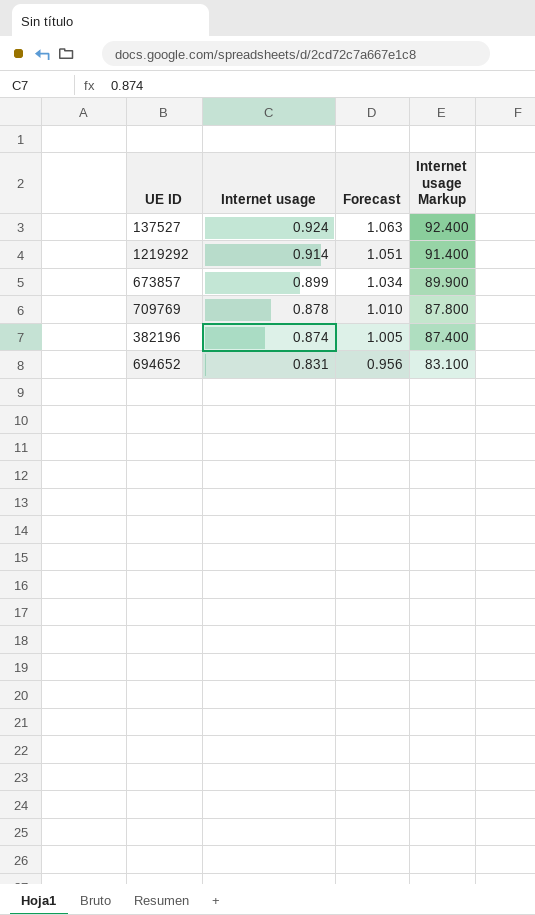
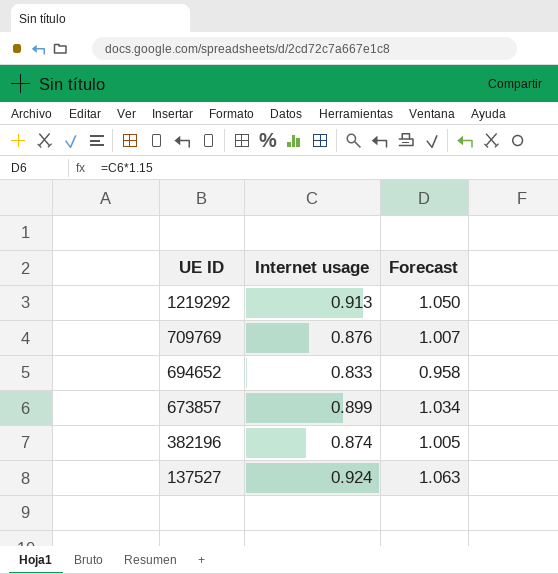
row order: Internet usage descending -> UE ID descending
column Internet usage Markup | formula: [Internet usage] * 100 -> none
1219292 | Internet usage: 0.914 -> 0.913
1219292 | Forecast: 1.051 -> 1.050
709769 | Internet usage: 0.878 -> 0.876
709769 | Forecast: 1.010 -> 1.007
694652 | Internet usage: 0.831 -> 0.833
694652 | Forecast: 0.956 -> 0.958

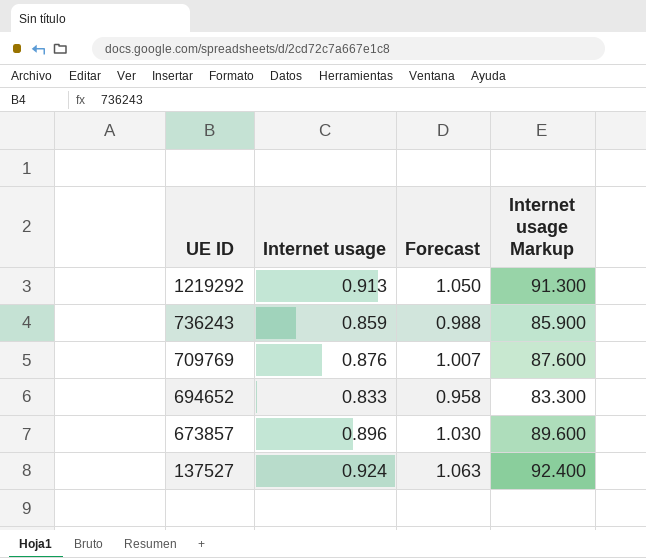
column Internet usage Markup | formula: none -> [Internet usage] * 100
row 382196: 0.874 | 1.005 -> none
row 736243: none -> 0.859 | 0.988 | 85.900
673857 | Internet usage: 0.899 -> 0.896
673857 | Forecast: 1.034 -> 1.030

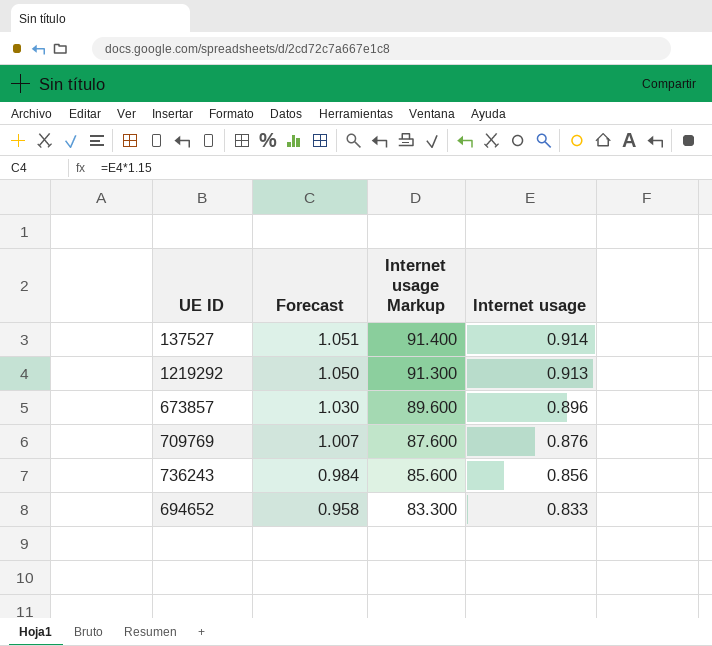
row order: UE ID descending -> Forecast descending
column Internet usage | position: 2 -> 4
137527 | Forecast: 1.063 -> 1.051
137527 | Internet usage Markup: 92.400 -> 91.400
137527 | Internet usage: 0.924 -> 0.914
736243 | Forecast: 0.988 -> 0.984
736243 | Internet usage Markup: 85.900 -> 85.600
736243 | Internet usage: 0.859 -> 0.856

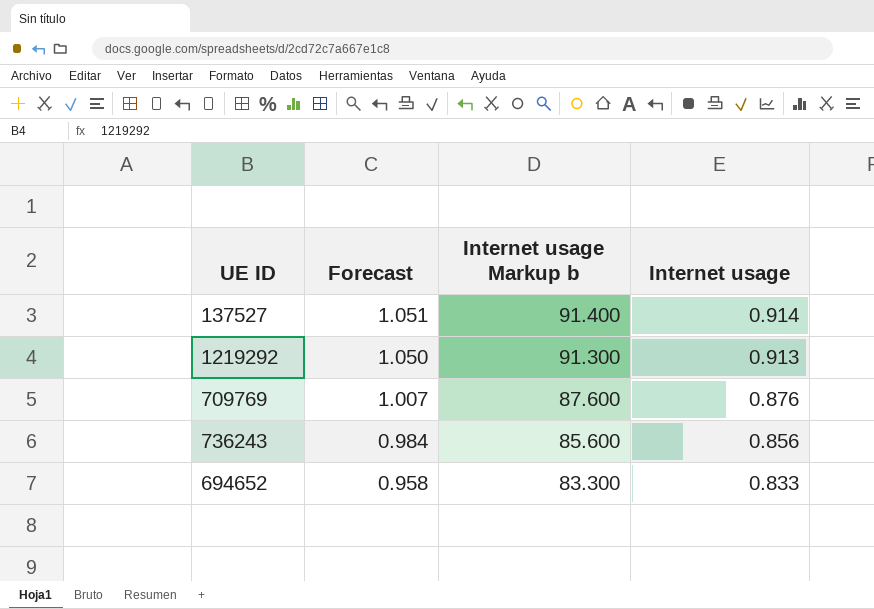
column name: Internet usage Markup -> Internet usage Markup b
row 673857: 1.030 | 89.600 | 0.896 -> none

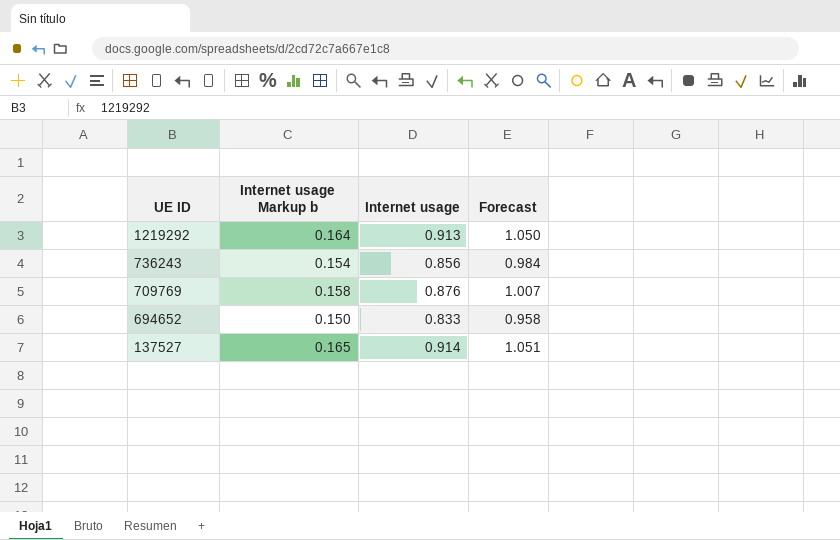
row order: Forecast descending -> UE ID descending
column Internet usage Markup b | formula: [Internet usage] * 100 -> [Internet usage] * 0.18
column Forecast | position: 2 -> 4

